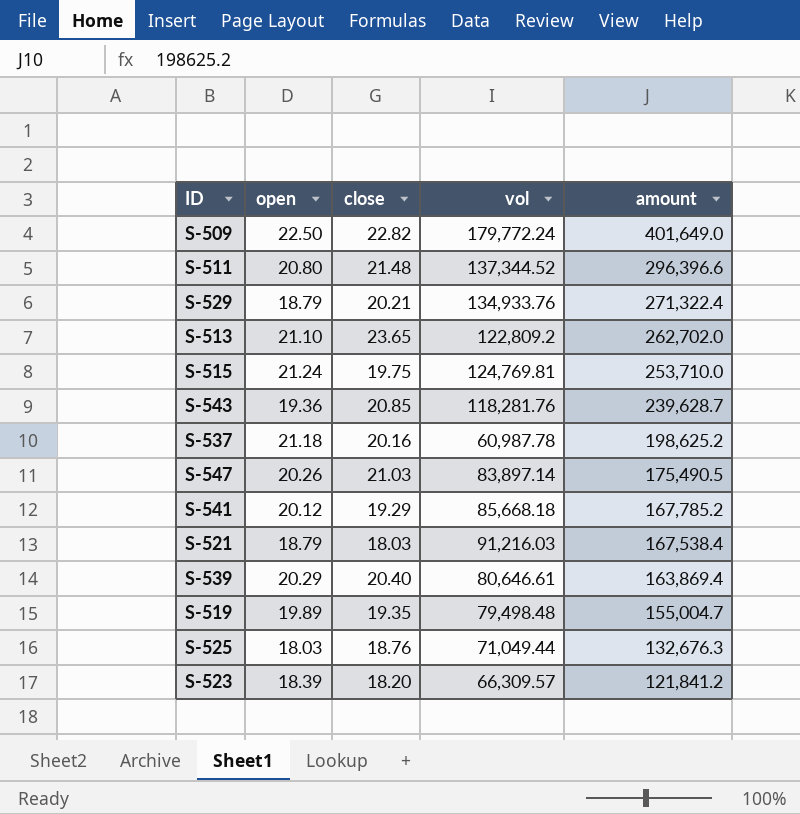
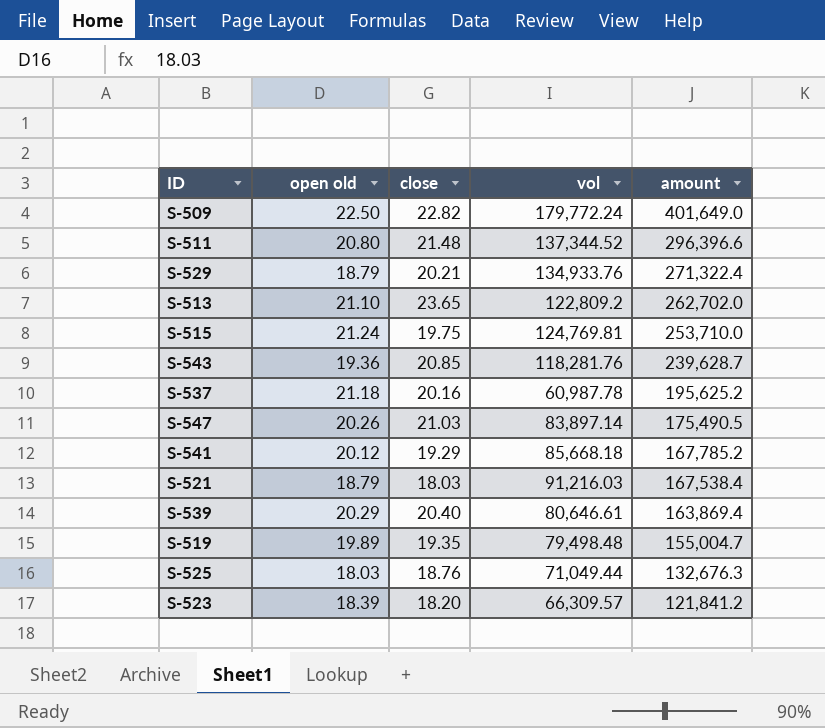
column name: open -> open old
S-537 | amount: 198,625.2 -> 195,625.2

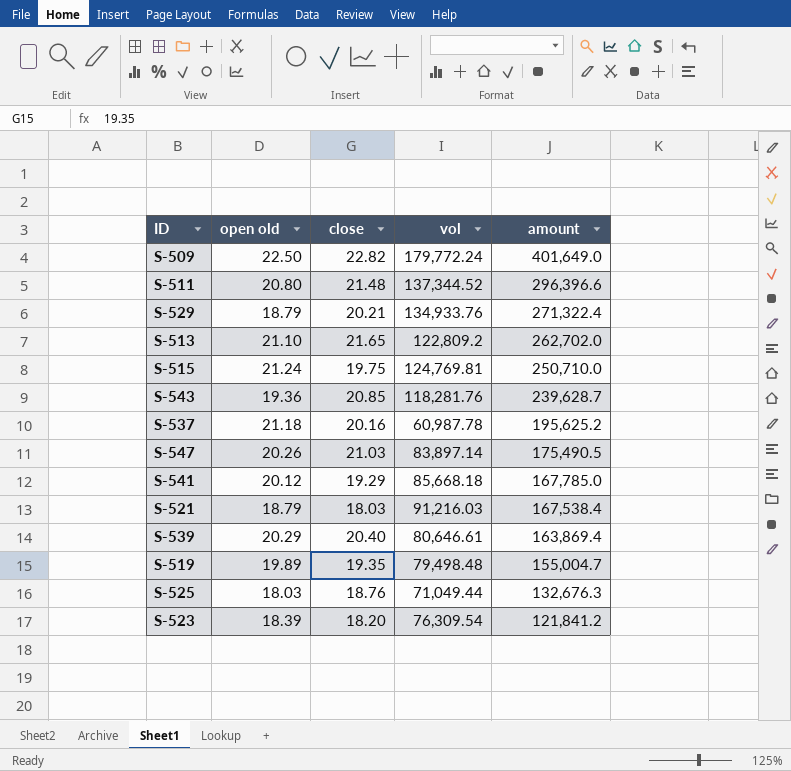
S-513 | close: 23.65 -> 21.65
S-515 | amount: 253,710.0 -> 250,710.0
S-541 | amount: 167,785.2 -> 167,785.0
S-523 | vol: 66,309.57 -> 76,309.54

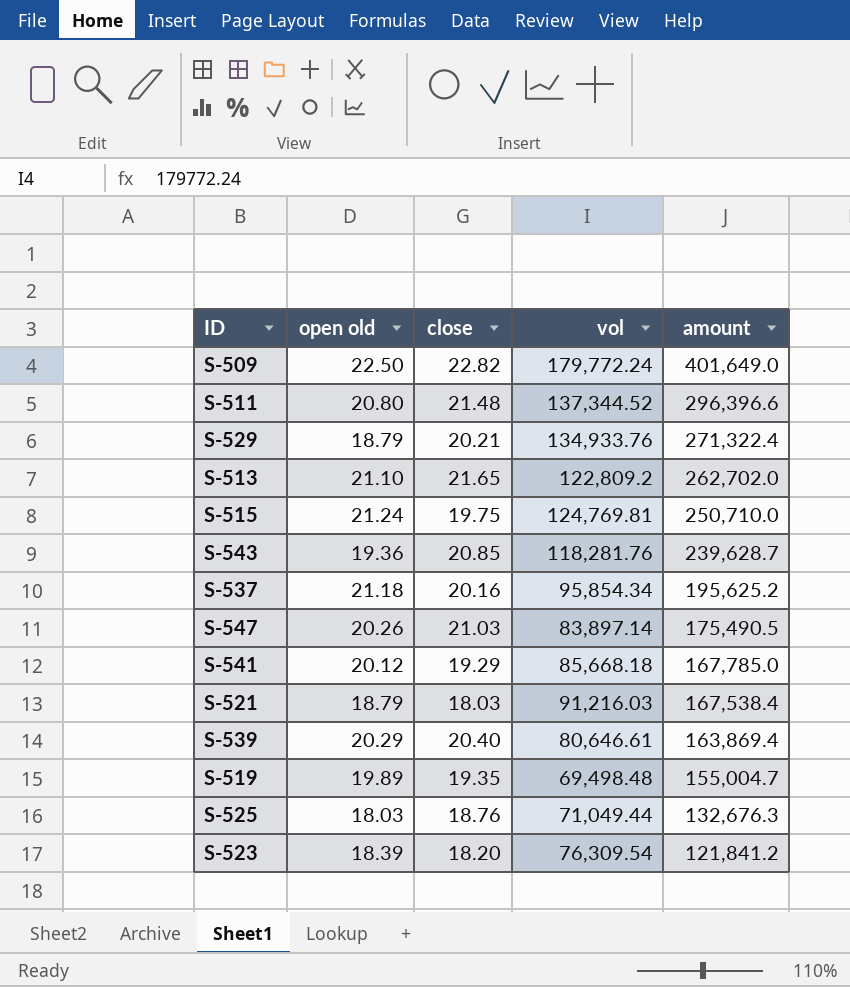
S-537 | vol: 60,987.78 -> 95,854.34
S-519 | vol: 79,498.48 -> 69,498.48

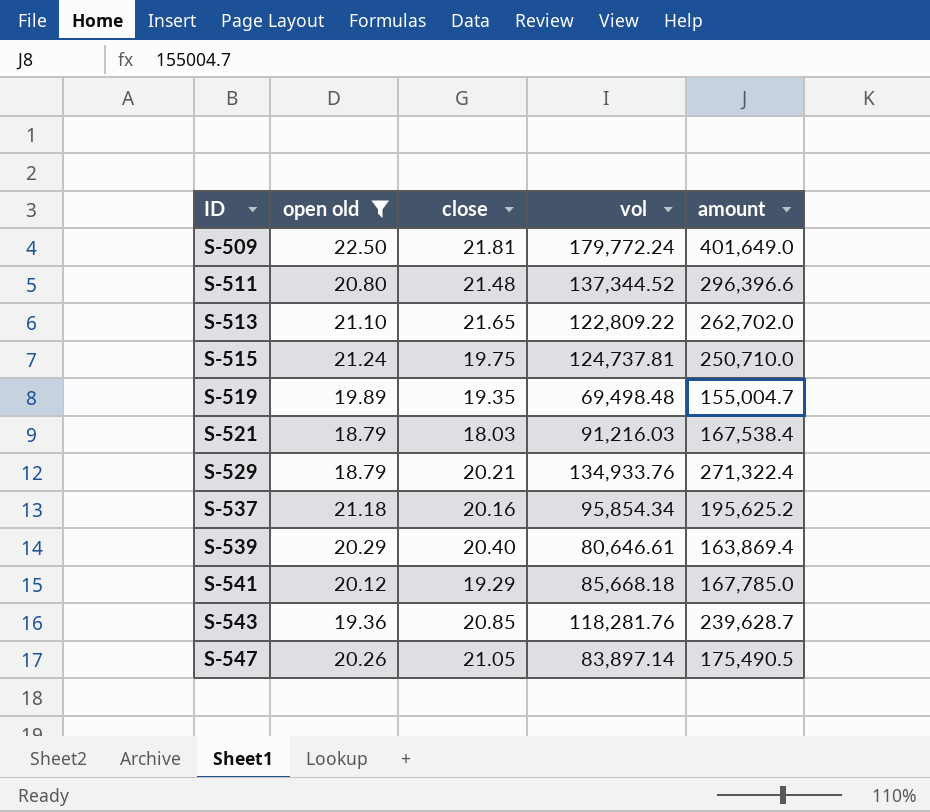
filter: none -> open old >= 18.79
row order: amount descending -> ID ascending
S-509 | close: 22.82 -> 21.81
S-513 | vol: 122,809.2 -> 122,809.22
S-515 | vol: 124,769.81 -> 124,737.81
S-547 | close: 21.03 -> 21.05

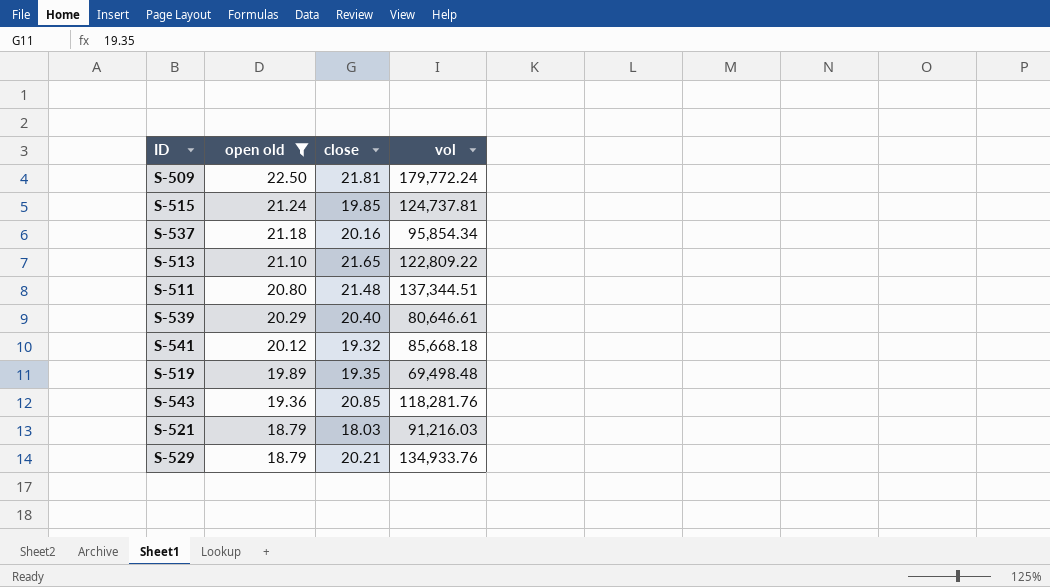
row order: ID ascending -> open old descending
column amount | position: 5 -> none
row S-547: 20.26 | 21.05 | 83,897.14 | 175,490.5 -> none
S-515 | close: 19.75 -> 19.85
S-511 | vol: 137,344.52 -> 137,344.51
S-541 | close: 19.29 -> 19.32

